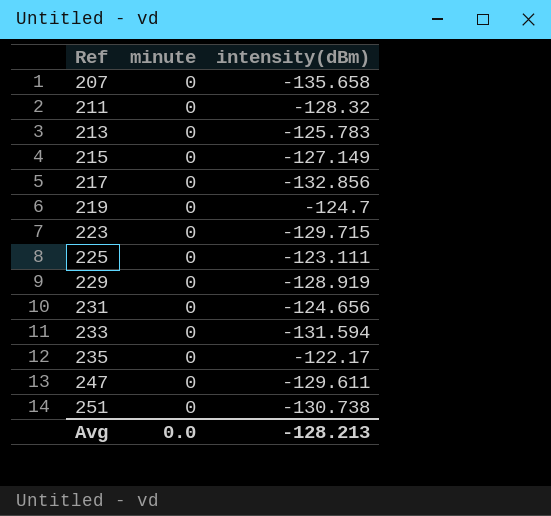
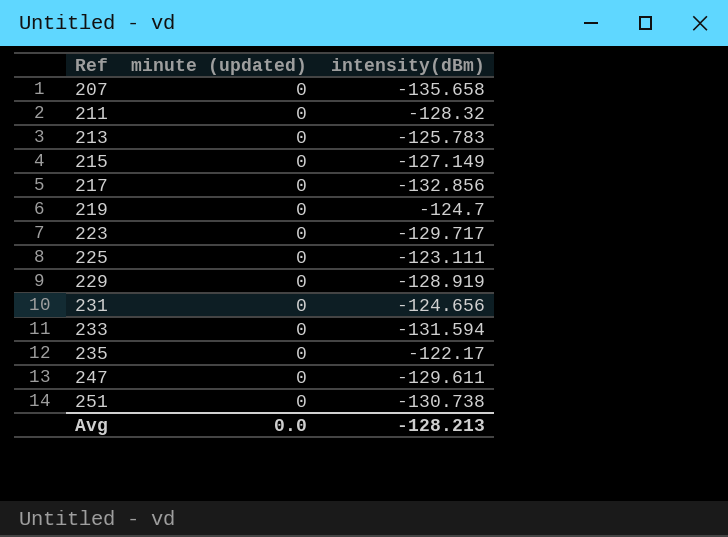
column name: minute -> minute (updated)
223 | intensity(dBm): -129.715 -> -129.717

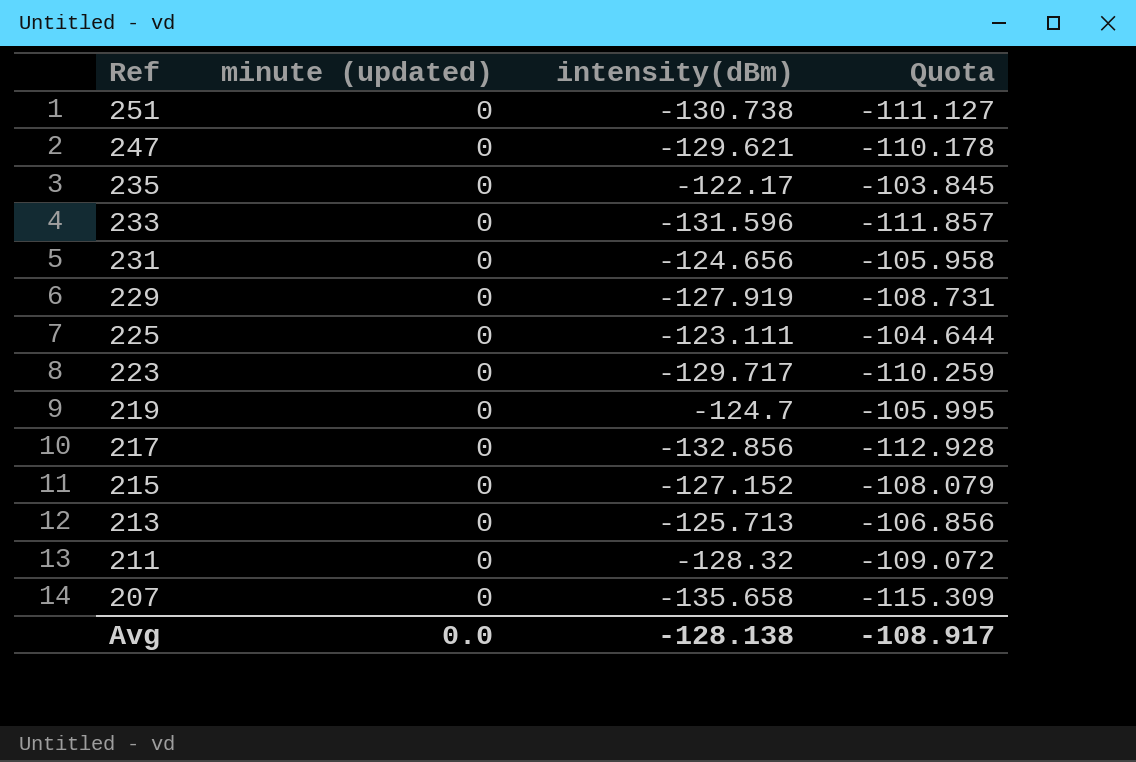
row order: Ref ascending -> Ref descending
column Quota | formula: none -> [intensity(dBm)] * 0.85
247 | intensity(dBm): -129.611 -> -129.621
233 | intensity(dBm): -131.594 -> -131.596
229 | intensity(dBm): -128.919 -> -127.919
215 | intensity(dBm): -127.149 -> -127.152
213 | intensity(dBm): -125.783 -> -125.713
Avg | intensity(dBm): -128.213 -> -128.138

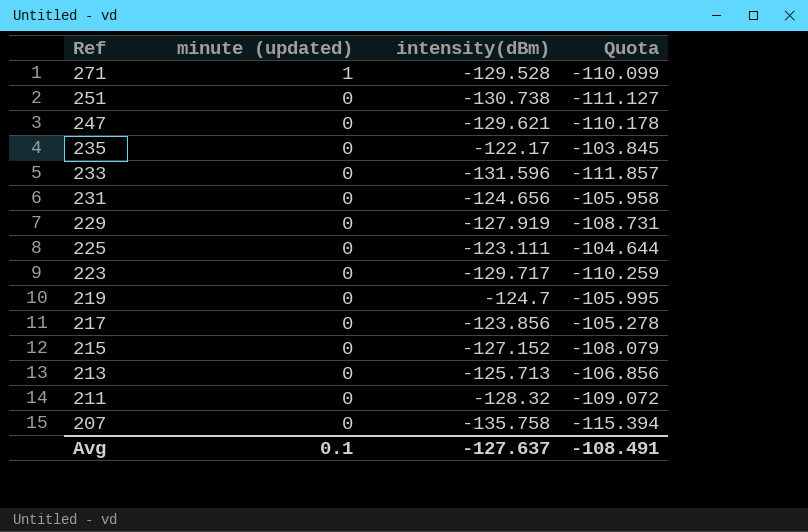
row 271: none -> 1 | -129.528 | -110.099
217 | intensity(dBm): -132.856 -> -123.856
217 | Quota: -112.928 -> -105.278
207 | intensity(dBm): -135.658 -> -135.758
207 | Quota: -115.309 -> -115.394
Avg | minute (updated): 0.0 -> 0.1
Avg | intensity(dBm): -128.138 -> -127.637
Avg | Quota: -108.917 -> -108.491

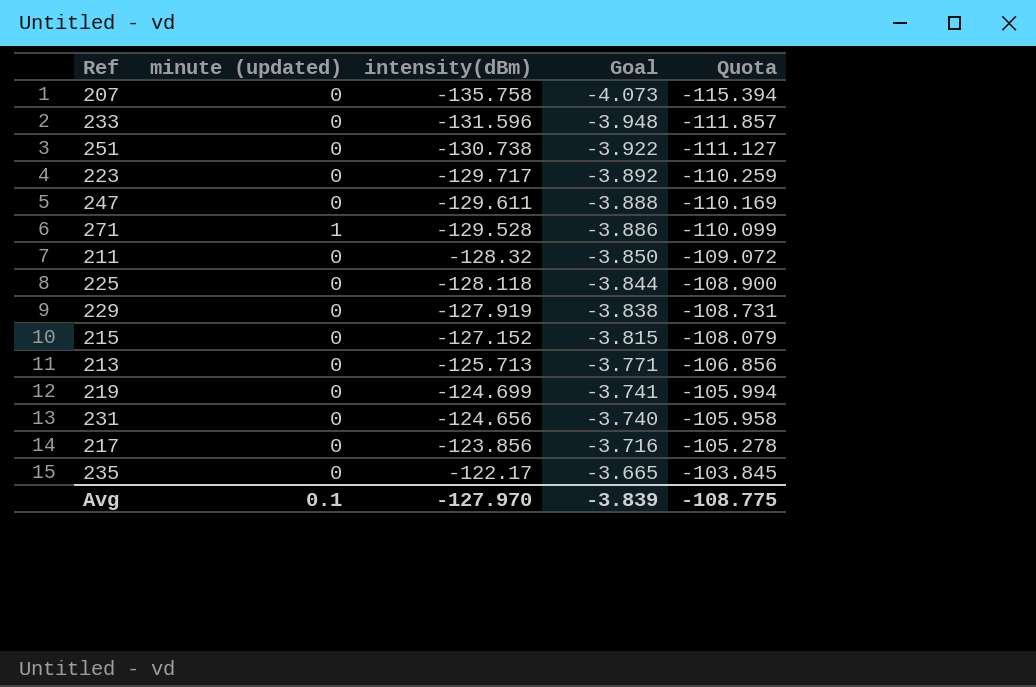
row order: Ref descending -> intensity(dBm) ascending
column Goal | formula: none -> [intensity(dBm)] * 0.03
247 | intensity(dBm): -129.621 -> -129.611
247 | Quota: -110.178 -> -110.169
225 | intensity(dBm): -123.111 -> -128.118
225 | Quota: -104.644 -> -108.900
219 | intensity(dBm): -124.7 -> -124.699
219 | Quota: -105.995 -> -105.994
Avg | intensity(dBm): -127.637 -> -127.970
Avg | Quota: -108.491 -> -108.775

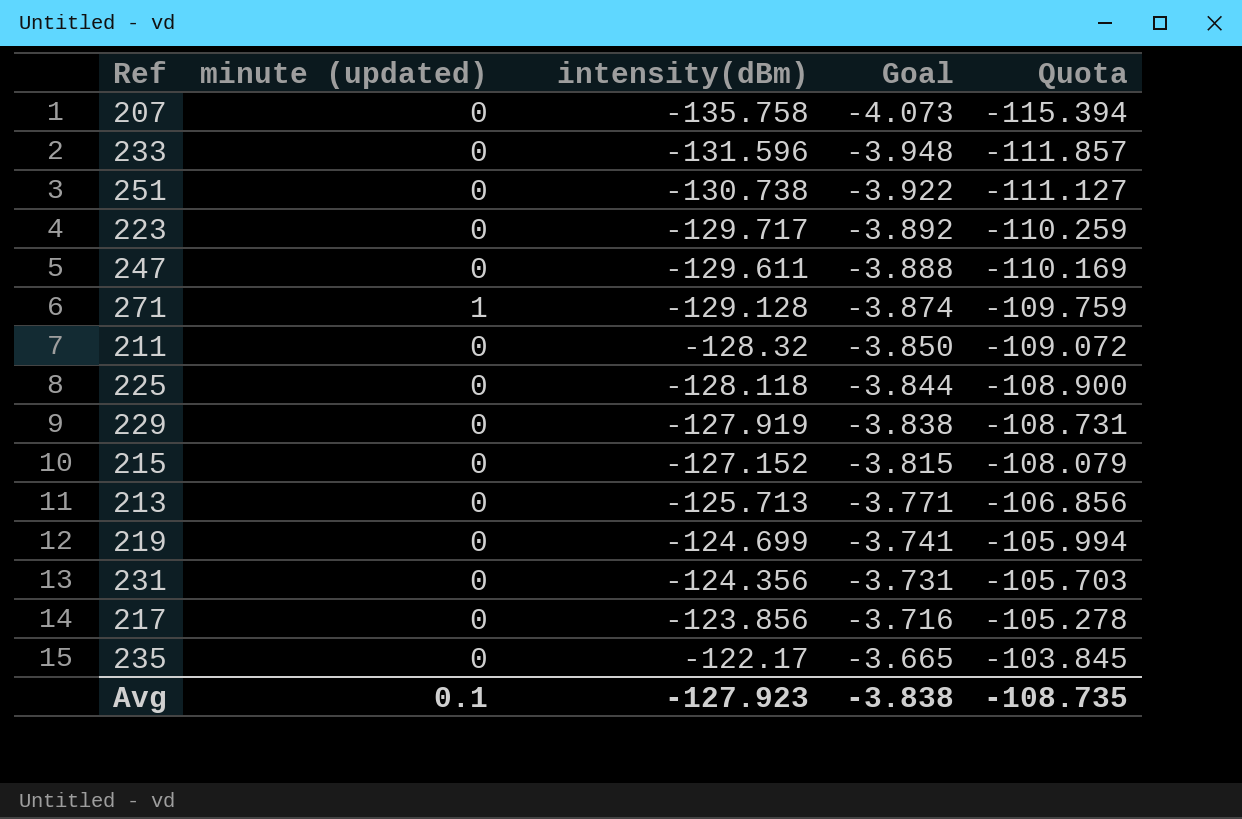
271 | intensity(dBm): -129.528 -> -129.128
271 | Goal: -3.886 -> -3.874
271 | Quota: -110.099 -> -109.759
231 | intensity(dBm): -124.656 -> -124.356
231 | Goal: -3.740 -> -3.731
231 | Quota: -105.958 -> -105.703
Avg | intensity(dBm): -127.970 -> -127.923
Avg | Goal: -3.839 -> -3.838
Avg | Quota: -108.775 -> -108.735

